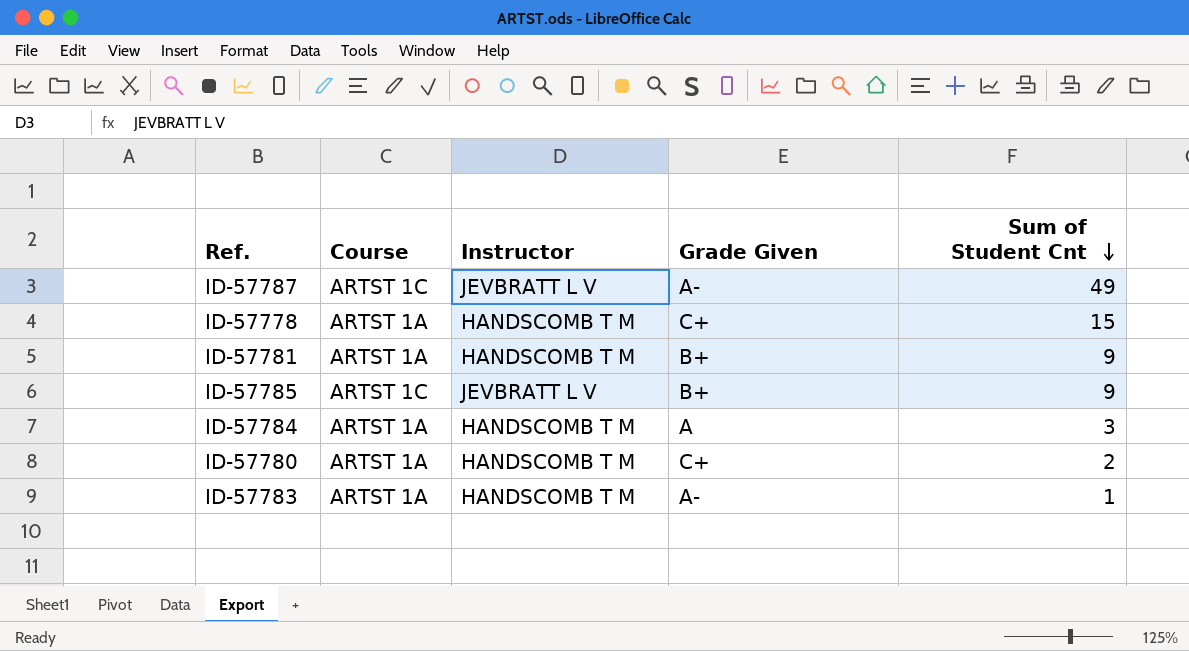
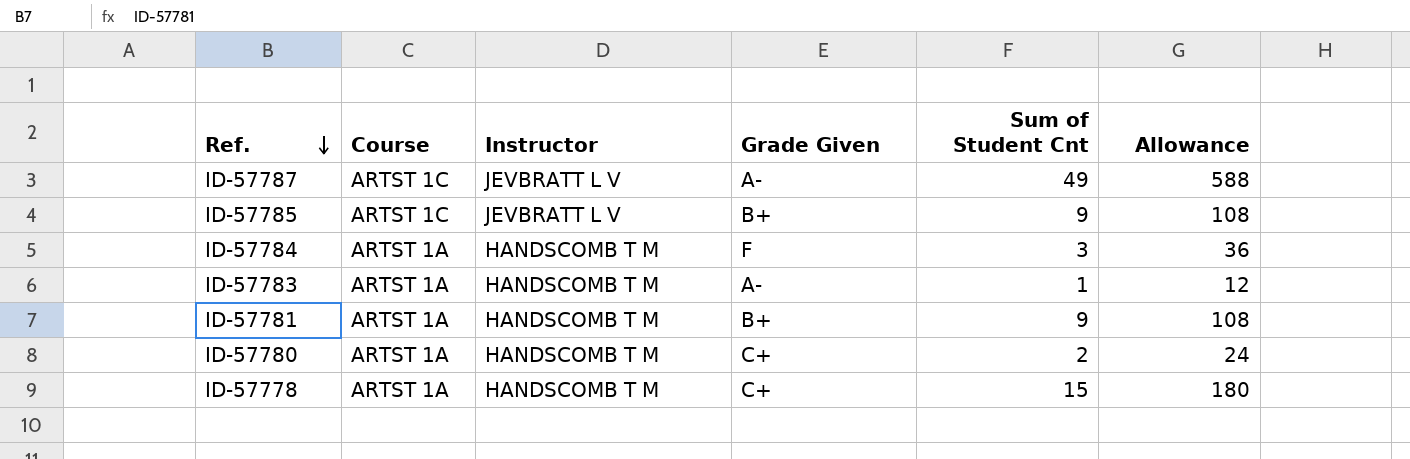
row order: Sum of Student Cnt descending -> Ref. descending
column Allowance | formula: none -> [Sum of Student Cnt] * 12
ID-57784 | Grade Given: A -> F

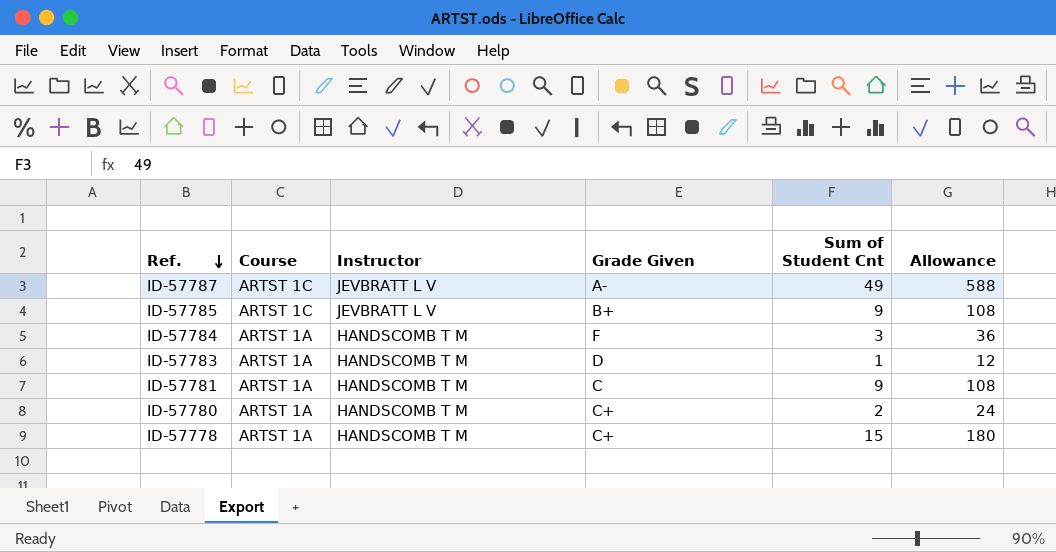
ID-57783 | Grade Given: A- -> D
ID-57781 | Grade Given: B+ -> C

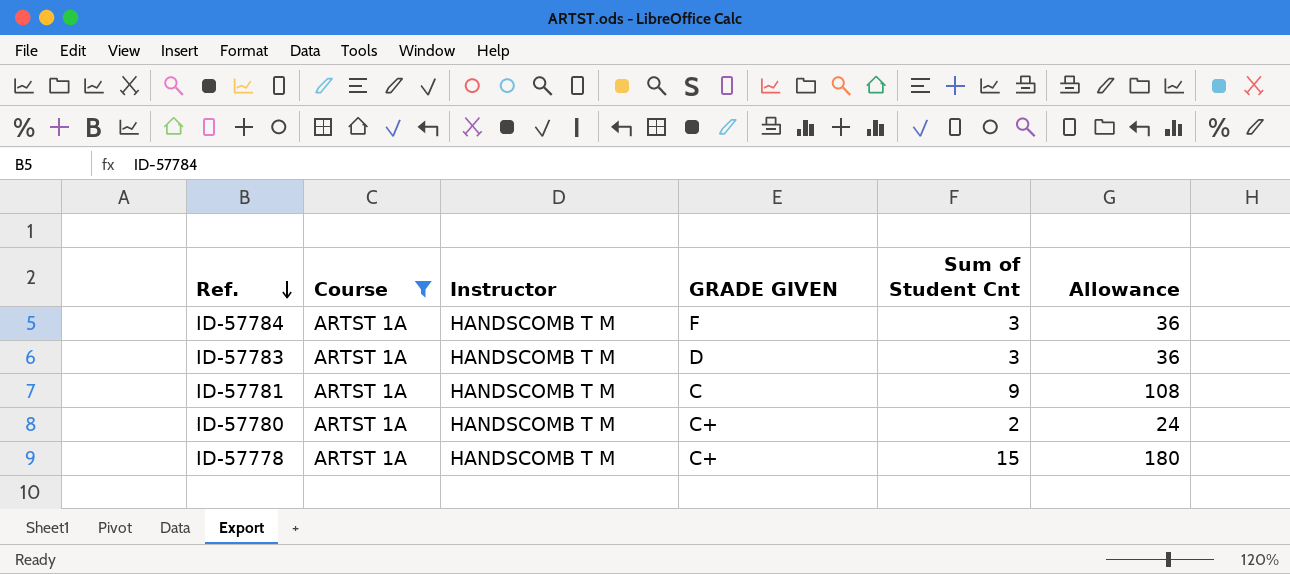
filter: none -> Course = ARTST 1A
column name: Grade Given -> GRADE GIVEN
ID-57783 | Sum of Student Cnt: 1 -> 3
ID-57783 | Allowance: 12 -> 36

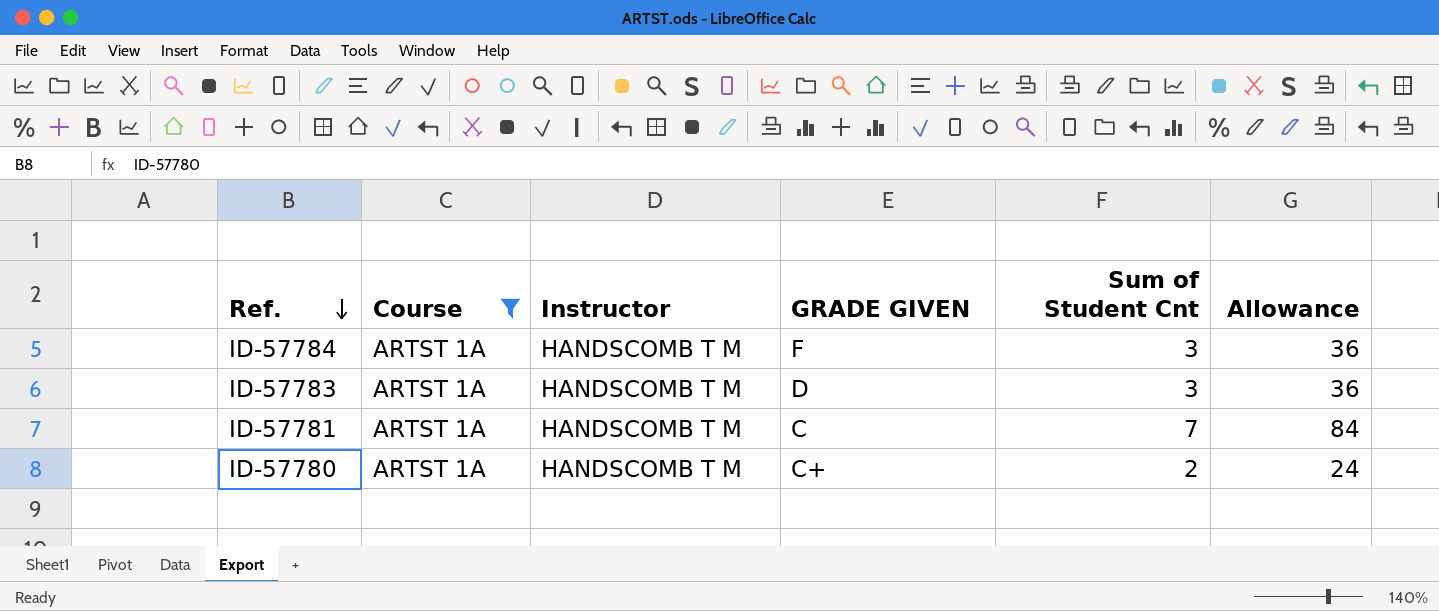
row ID-57778: ARTST 1A | HANDSCOMB T M | C+ | 15 | 180 -> none
ID-57781 | Sum of Student Cnt: 9 -> 7
ID-57781 | Allowance: 108 -> 84

